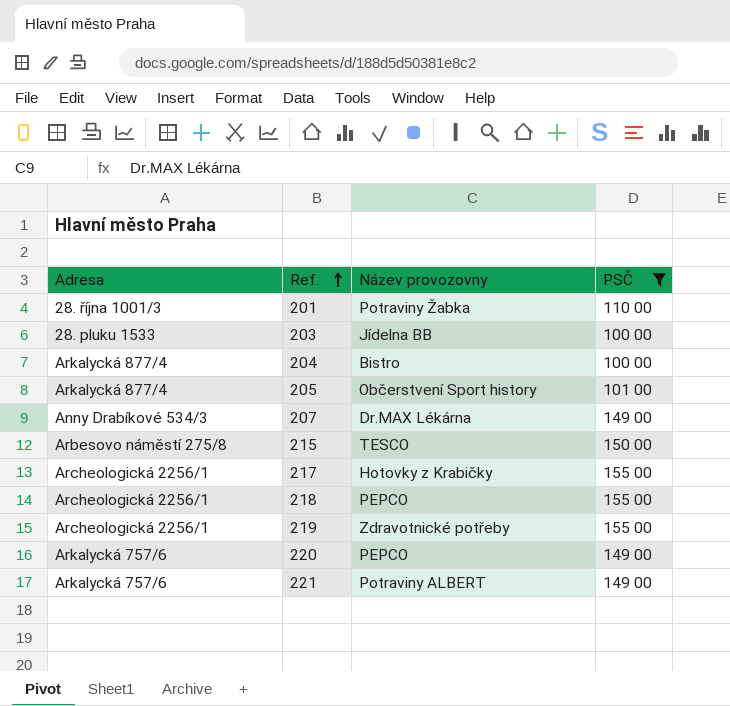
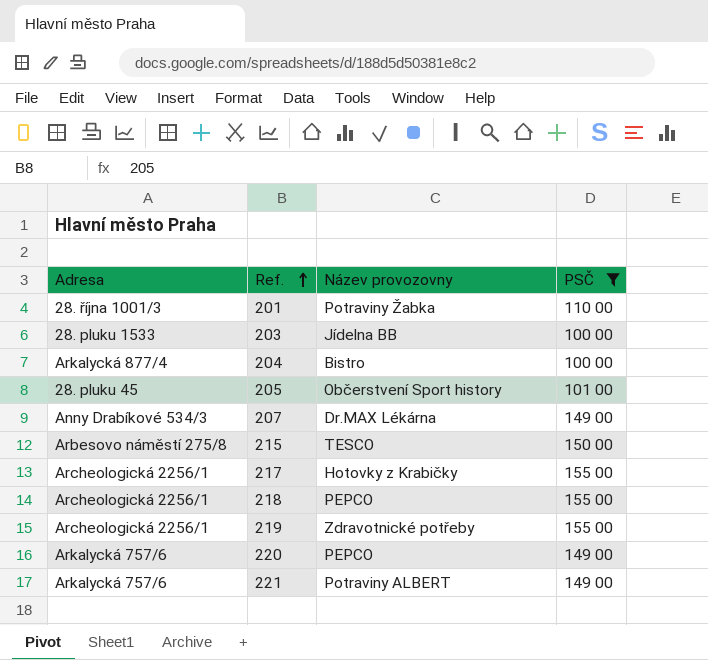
205 | Adresa: Arkalycká 877/4 -> 28. pluku 45

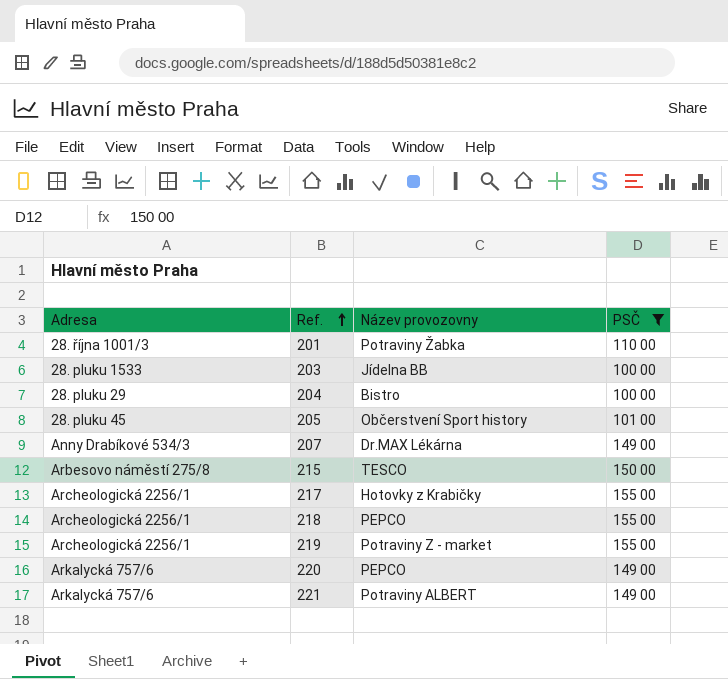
204 | Adresa: Arkalycká 877/4 -> 28. pluku 29
219 | Název provozovny: Zdravotnické potřeby -> Potraviny Z - market

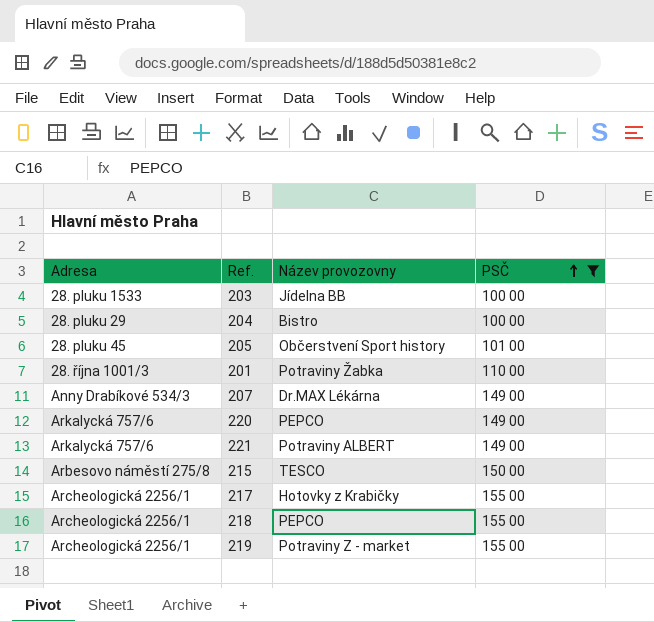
row order: Ref. ascending -> PSČ ascending

